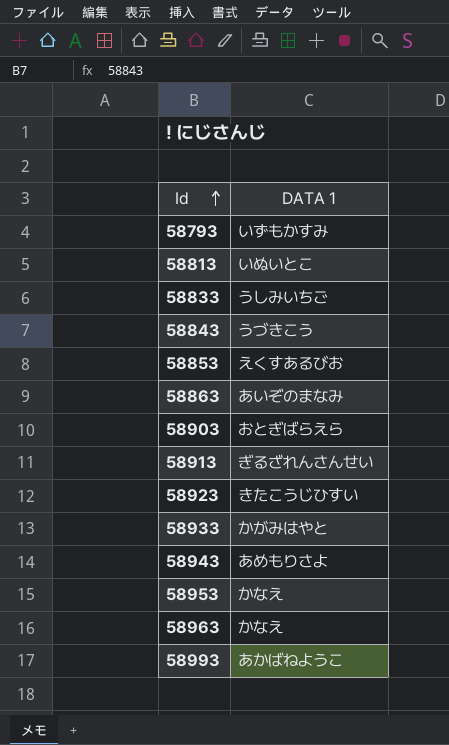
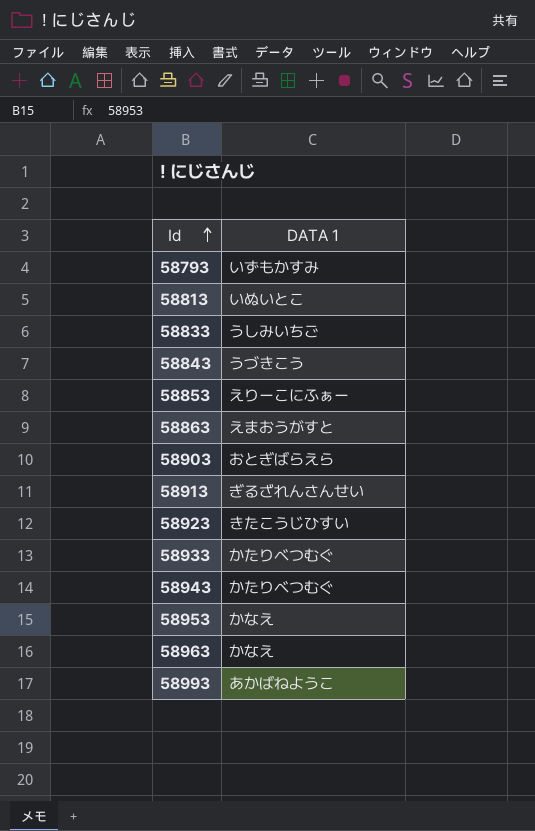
58853 | DATA 1: えくすあるびお -> えりーこにふぁー
58863 | DATA 1: あいぞのまなみ -> えまおうがすと
58933 | DATA 1: かがみはやと -> かたりべつむぐ
58943 | DATA 1: あめもりさよ -> かたりべつむぐ

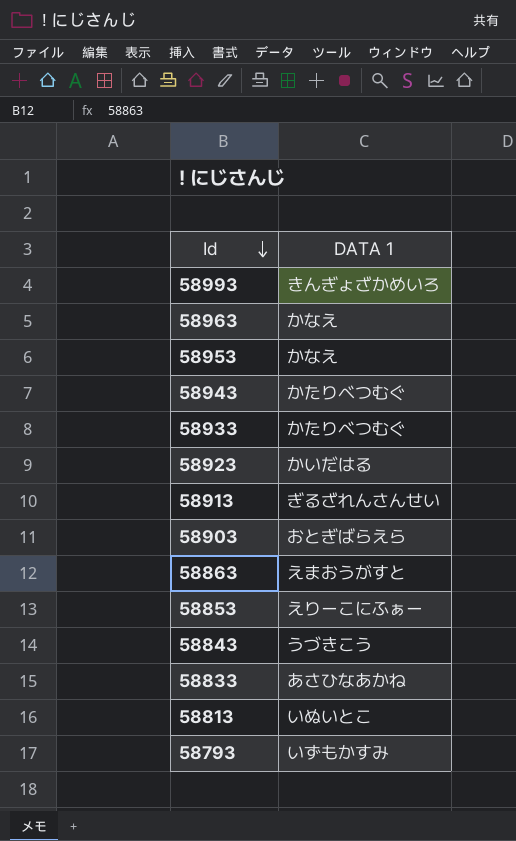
row order: Id ascending -> Id descending
58993 | DATA 1: あかばねようこ -> きんぎょざかめいろ
58923 | DATA 1: きたこうじひすい -> かいだはる
58833 | DATA 1: うしみいちご -> あさひなあかね

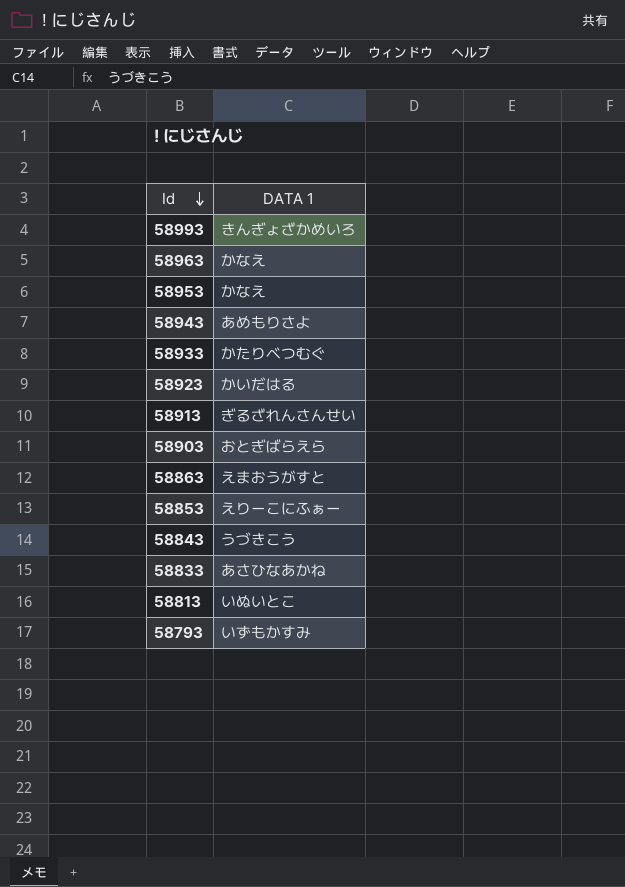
58943 | DATA 1: かたりべつむぐ -> あめもりさよ

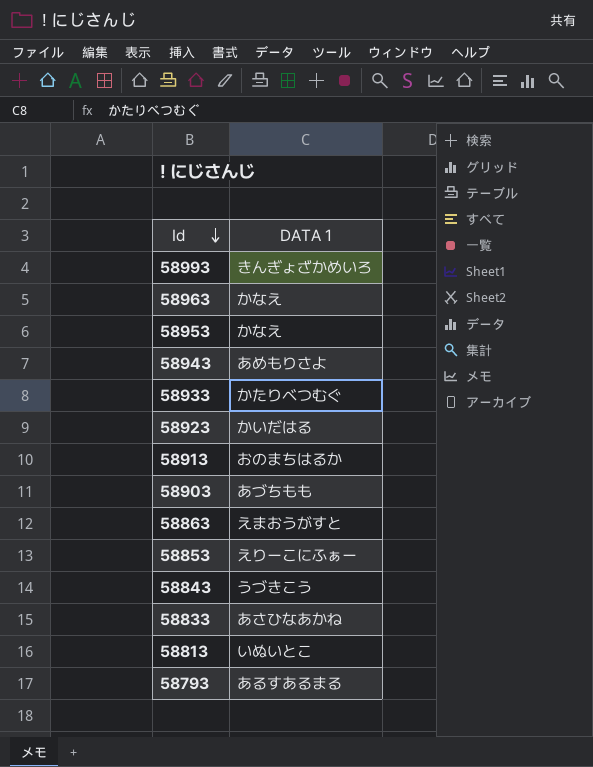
58913 | DATA 1: ぎるざれんさんせい -> おのまちはるか
58903 | DATA 1: おとぎばらえら -> あづちもも
58793 | DATA 1: いずもかすみ -> あるすあるまる

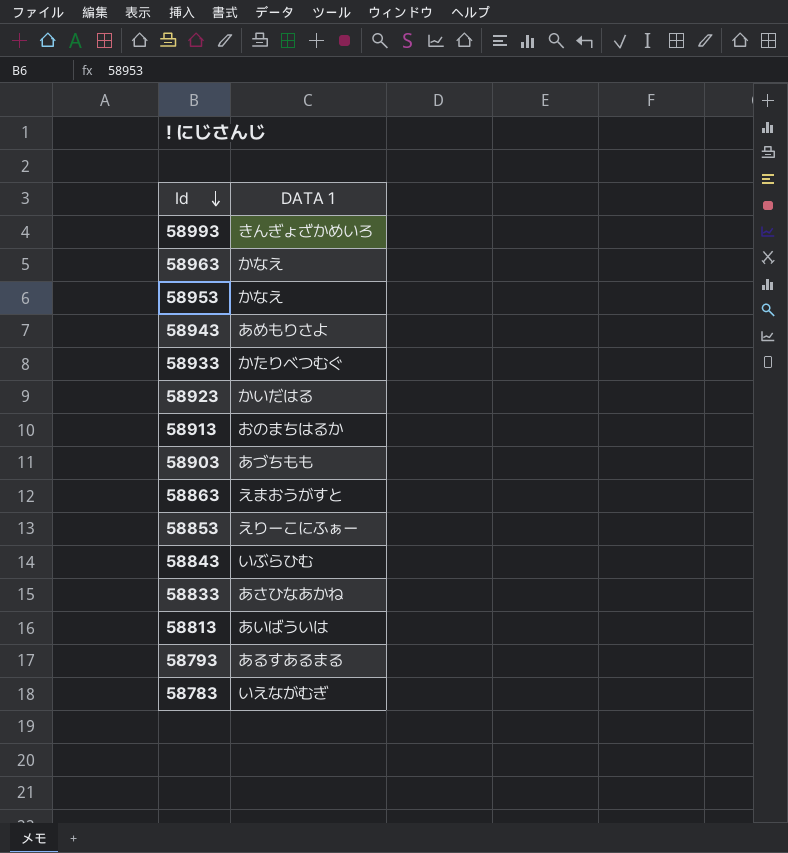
58843 | DATA 1: うづきこう -> いぶらひむ
58813 | DATA 1: いぬいとこ -> あいばういは
row 58783: none -> いえながむぎ

